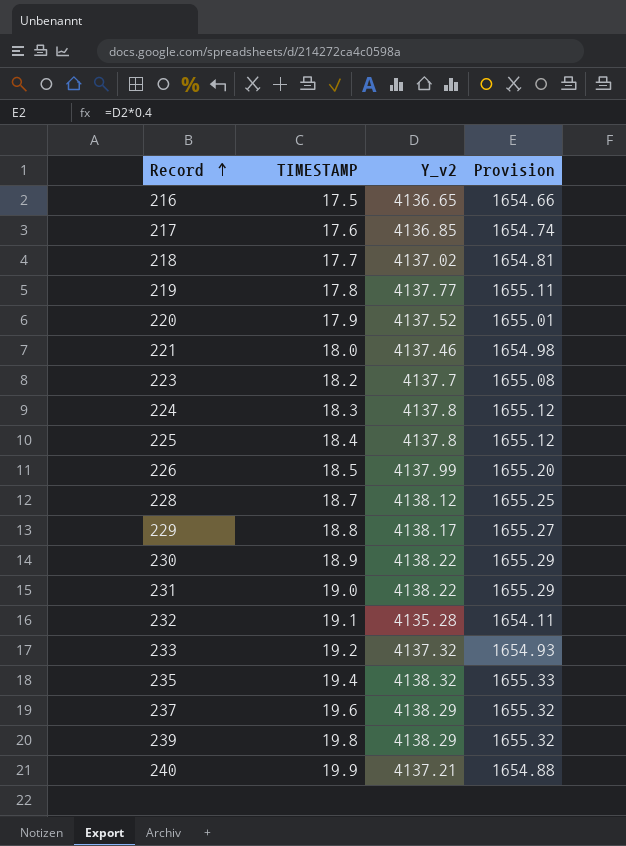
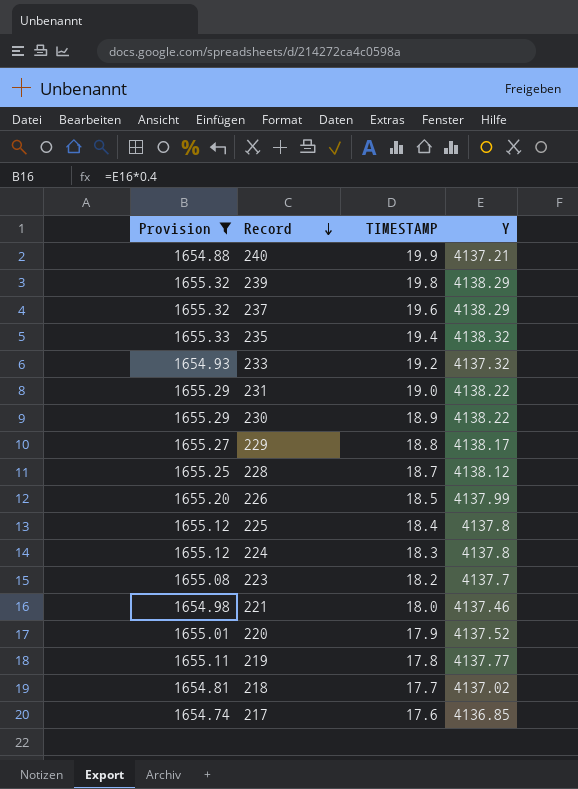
filter: none -> Provision >= 1654.74
row order: Record ascending -> Record descending
column Provision | position: 4 -> 1
column name: Y_v2 -> Y

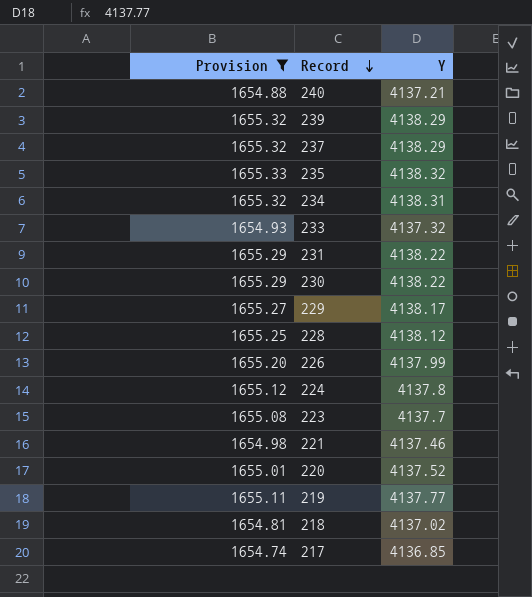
column TIMESTAMP | position: 3 -> none
row 225: 1655.12 | 18.4 | 4137.8 -> none
row 234: none -> 1655.32 | 4138.31

